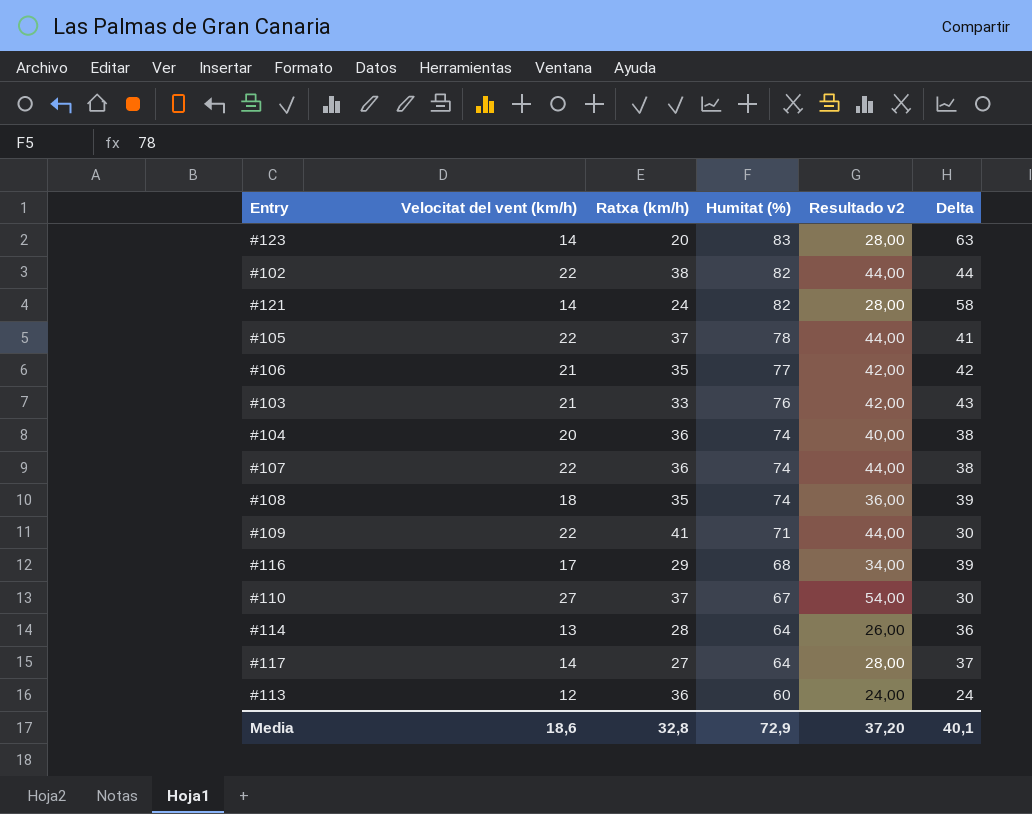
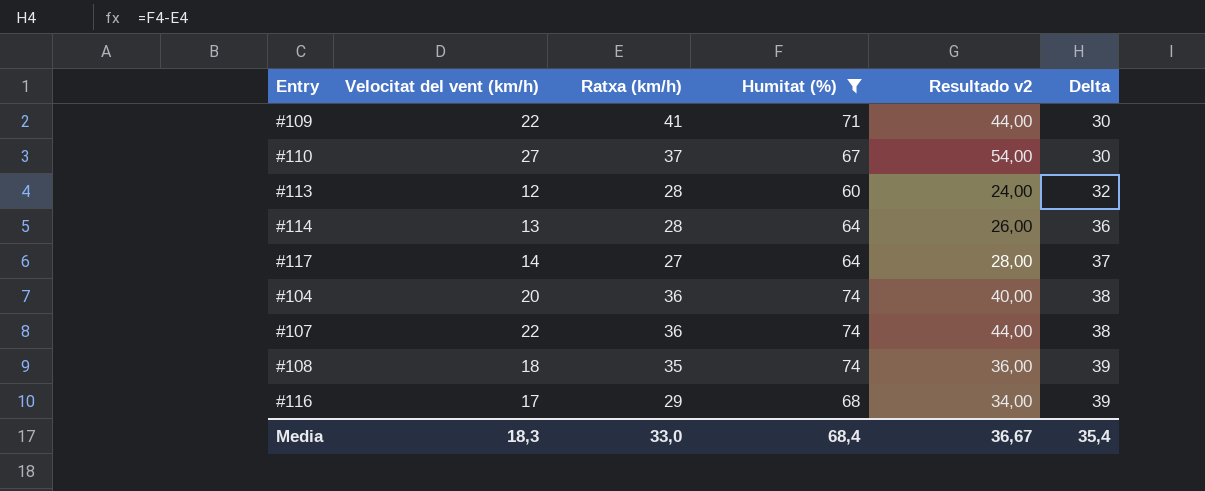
filter: none -> Humitat (%) <= 74
row order: Humitat (%) descending -> Delta ascending
#113 | Ratxa (km/h): 36 -> 28
#113 | Delta: 24 -> 32
Media | Velocitat del vent (km/h): 18,6 -> 18,3
Media | Ratxa (km/h): 32,8 -> 33,0
Media | Humitat (%): 72,9 -> 68,4
Media | Resultado v2: 37,20 -> 36,67
Media | Delta: 40,1 -> 35,4

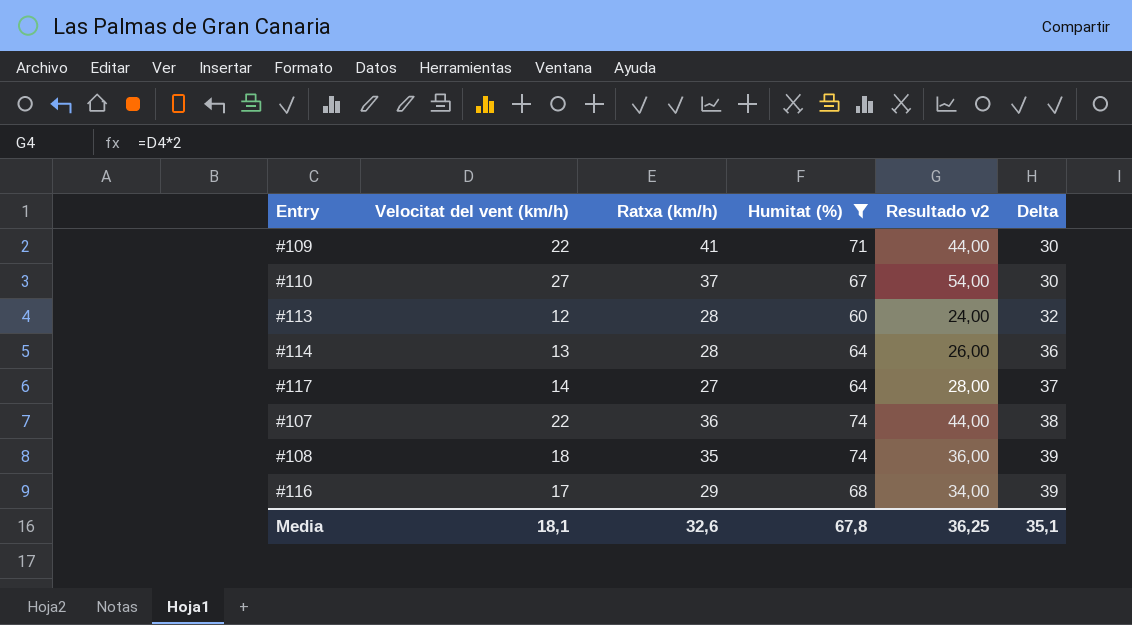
row #104: 20 | 36 | 74 | 40,00 | 38 -> none
Media | Velocitat del vent (km/h): 18,3 -> 18,1
Media | Ratxa (km/h): 33,0 -> 32,6
Media | Humitat (%): 68,4 -> 67,8
Media | Resultado v2: 36,67 -> 36,25
Media | Delta: 35,4 -> 35,1

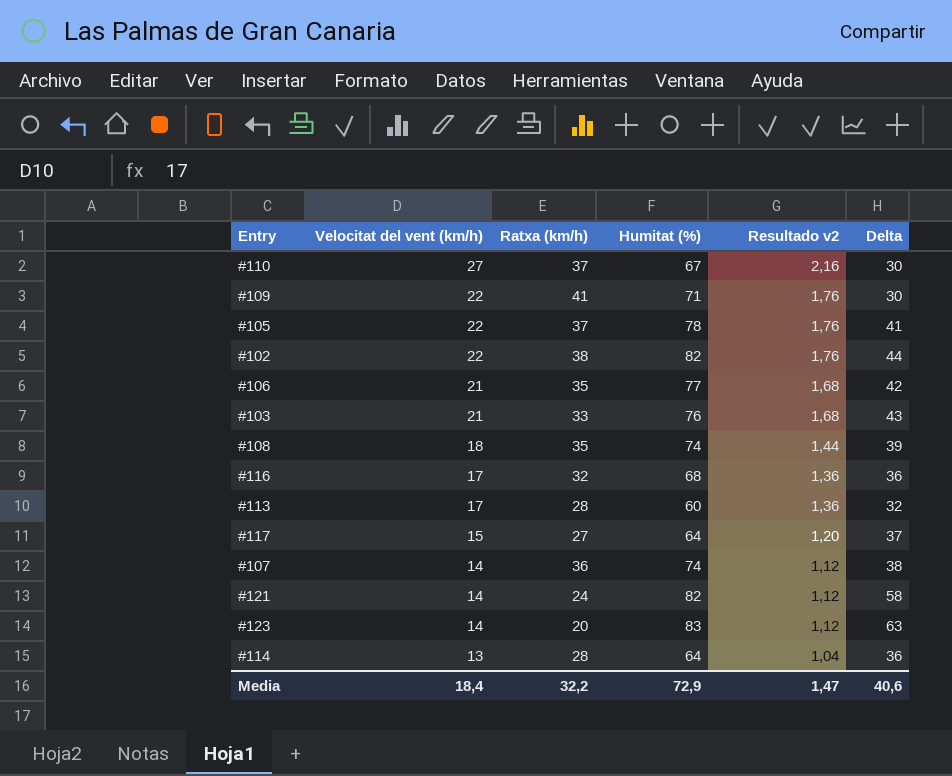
filter: Humitat (%) <= 74 -> none
row order: Delta ascending -> Velocitat del vent (km/h) descending
column Resultado v2 | formula: [Velocitat del vent (km/h)] * 2 -> [Velocitat del vent (km/h)] * 0,08
#116 | Ratxa (km/h): 29 -> 32
#116 | Delta: 39 -> 36
#113 | Velocitat del vent (km/h): 12 -> 17
#117 | Velocitat del vent (km/h): 14 -> 15
#107 | Velocitat del vent (km/h): 22 -> 14
Media | Velocitat del vent (km/h): 18,1 -> 18,4
Media | Ratxa (km/h): 32,6 -> 32,2
Media | Humitat (%): 67,8 -> 72,9
Media | Resultado v2: 36,25 -> 1,47
Media | Delta: 35,1 -> 40,6

